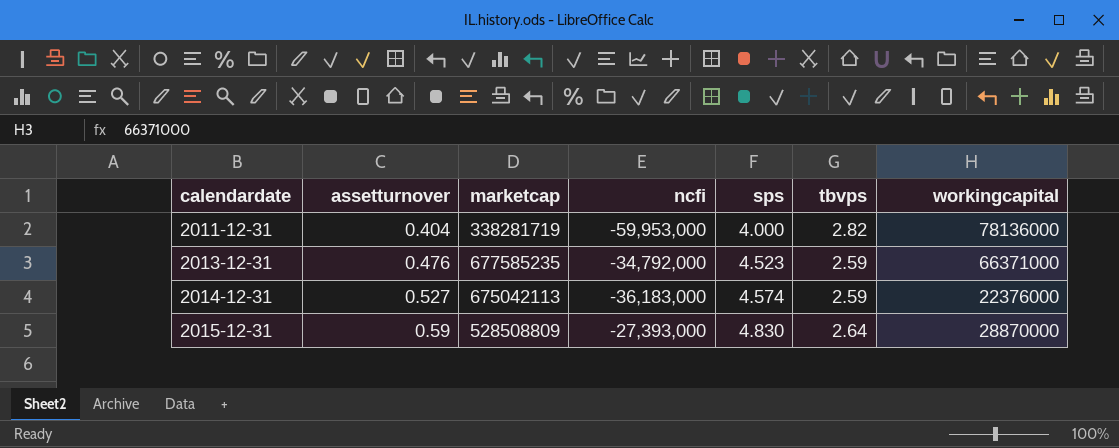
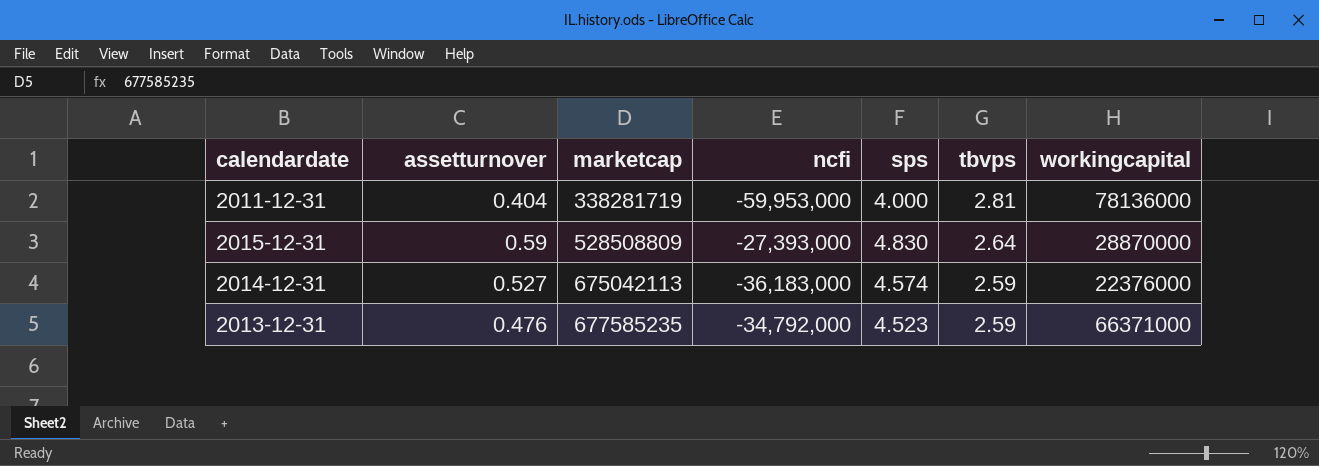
row order: calendardate ascending -> marketcap ascending
2011-12-31 | tbvps: 2.82 -> 2.81

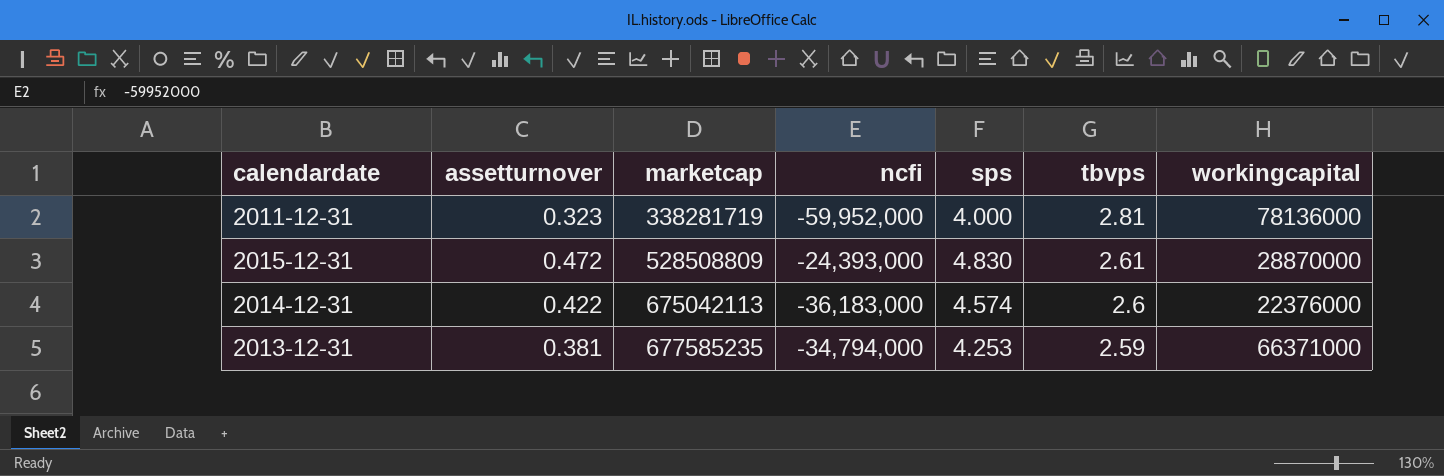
2011-12-31 | assetturnover: 0.404 -> 0.323
2011-12-31 | ncfi: -59,953,000 -> -59,952,000
2015-12-31 | assetturnover: 0.59 -> 0.472
2015-12-31 | ncfi: -27,393,000 -> -24,393,000
2015-12-31 | tbvps: 2.64 -> 2.61
2014-12-31 | assetturnover: 0.527 -> 0.422
2014-12-31 | tbvps: 2.59 -> 2.6
2013-12-31 | assetturnover: 0.476 -> 0.381
2013-12-31 | ncfi: -34,792,000 -> -34,794,000
2013-12-31 | sps: 4.523 -> 4.253

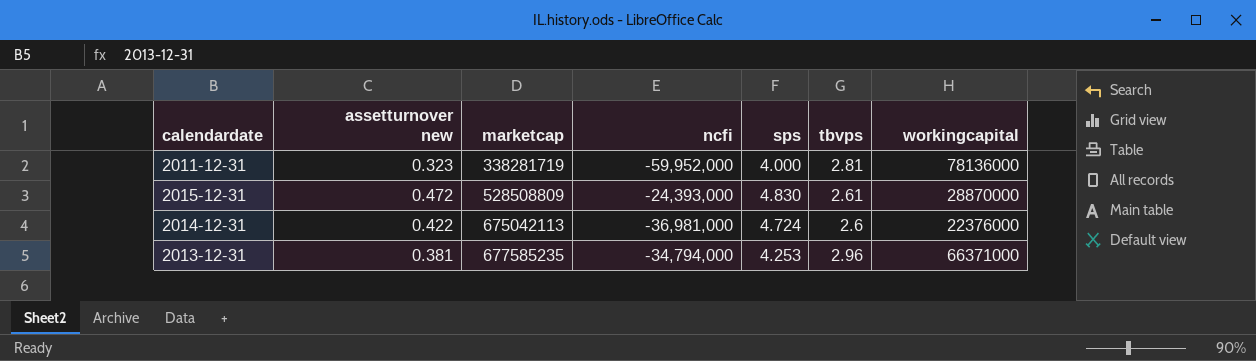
column name: assetturnover -> assetturnover new
2014-12-31 | ncfi: -36,183,000 -> -36,981,000
2014-12-31 | sps: 4.574 -> 4.724
2013-12-31 | tbvps: 2.59 -> 2.96

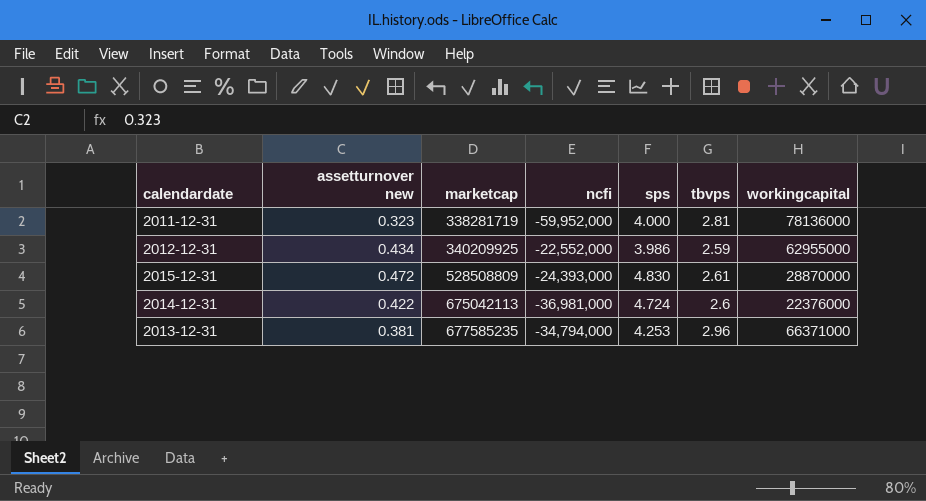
row 2012-12-31: none -> 0.434 | 340209925 | -22,552,000 | 3.986 | 2.59 | 62955000

